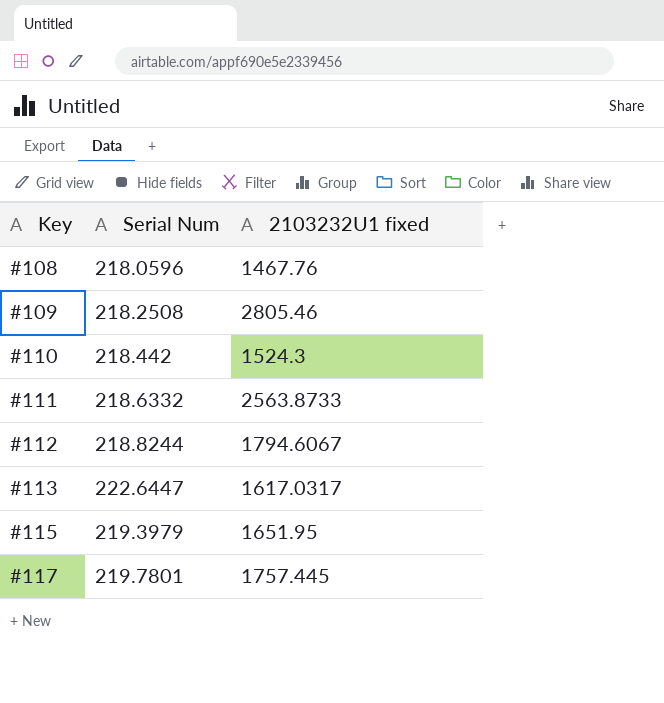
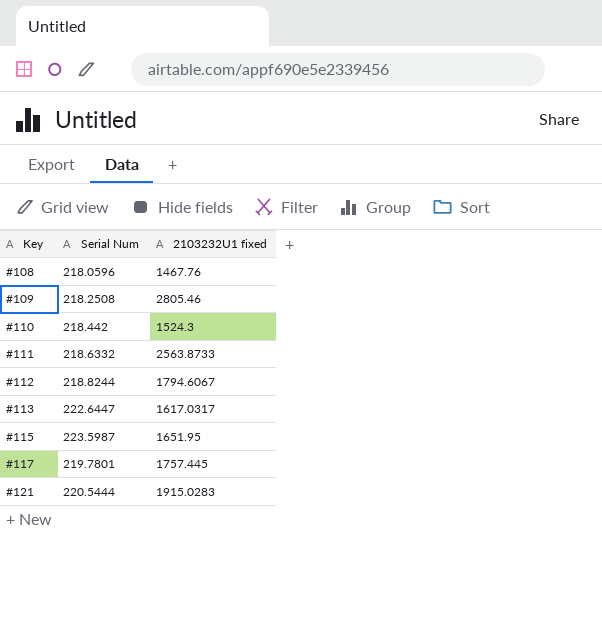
#115 | Serial Num: 219.3979 -> 223.5987
row #121: none -> 220.5444 | 1915.0283

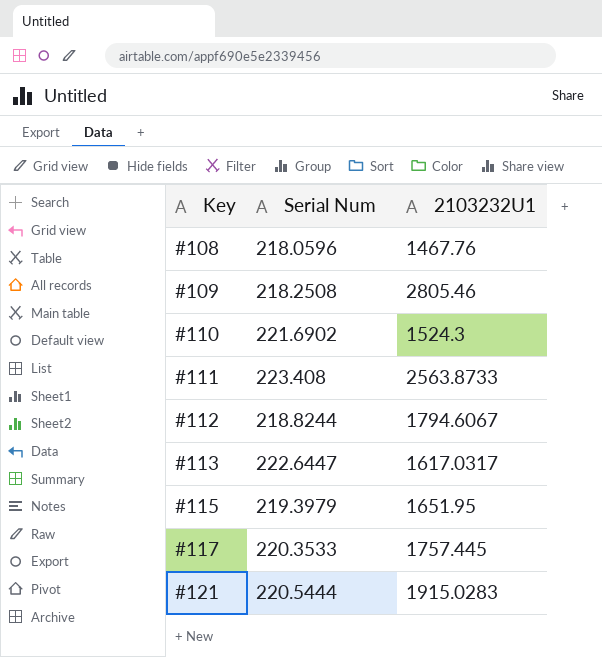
column name: 2103232U1 fixed -> 2103232U1
#110 | Serial Num: 218.442 -> 221.6902
#111 | Serial Num: 218.6332 -> 223.408
#115 | Serial Num: 223.5987 -> 219.3979
#117 | Serial Num: 219.7801 -> 220.3533

